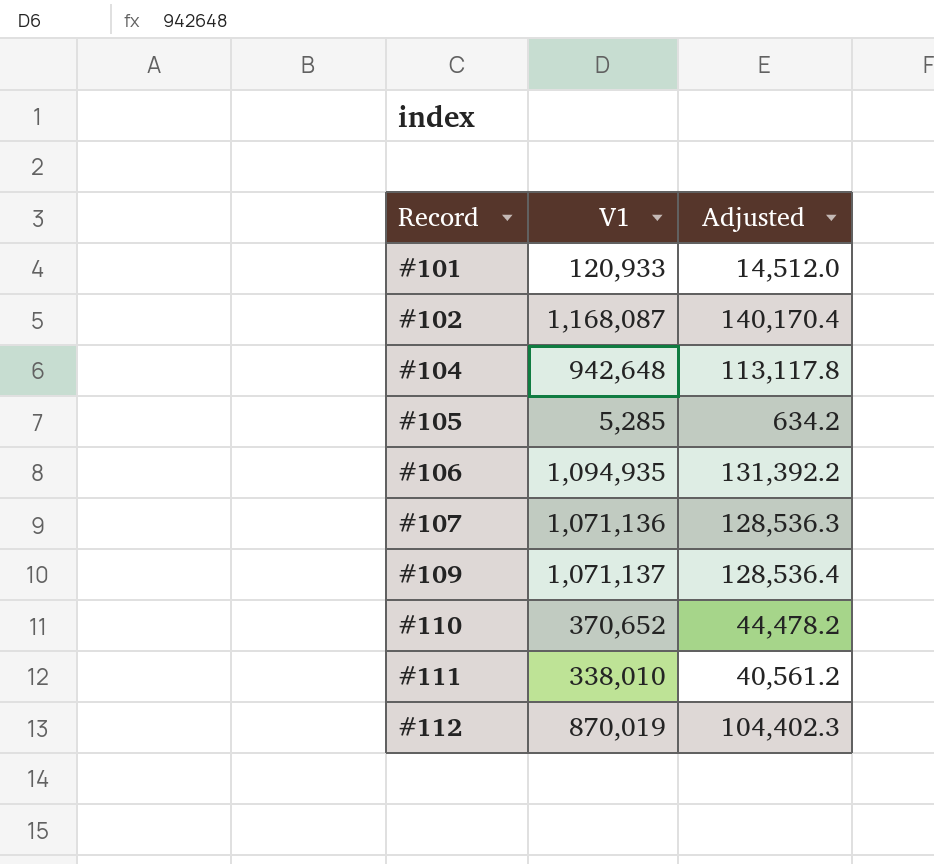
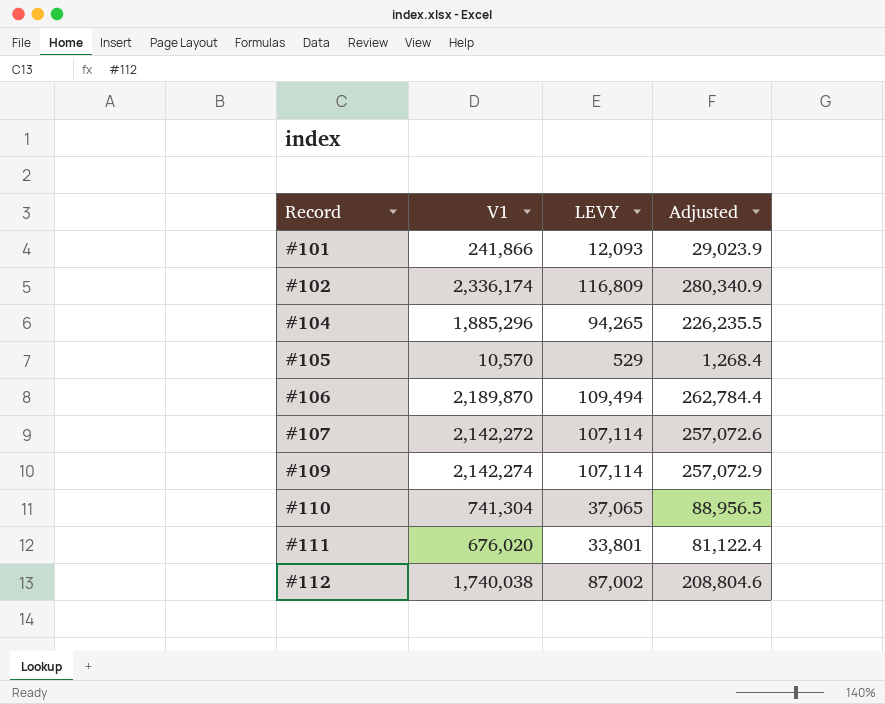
column LEVY | formula: none -> [V1] * 0.05
#101 | V1: 120,933 -> 241,866
#101 | Adjusted: 14,512.0 -> 29,023.9
#102 | V1: 1,168,087 -> 2,336,174
#102 | Adjusted: 140,170.4 -> 280,340.9
#104 | V1: 942,648 -> 1,885,296
#104 | Adjusted: 113,117.8 -> 226,235.5
#105 | V1: 5,285 -> 10,570
#105 | Adjusted: 634.2 -> 1,268.4
#106 | V1: 1,094,935 -> 2,189,870
#106 | Adjusted: 131,392.2 -> 262,784.4
#107 | V1: 1,071,136 -> 2,142,272
#107 | Adjusted: 128,536.3 -> 257,072.6
#109 | V1: 1,071,137 -> 2,142,274
#109 | Adjusted: 128,536.4 -> 257,072.9
#110 | V1: 370,652 -> 741,304
#110 | Adjusted: 44,478.2 -> 88,956.5
#111 | V1: 338,010 -> 676,020
#111 | Adjusted: 40,561.2 -> 81,122.4
#112 | V1: 870,019 -> 1,740,038
#112 | Adjusted: 104,402.3 -> 208,804.6

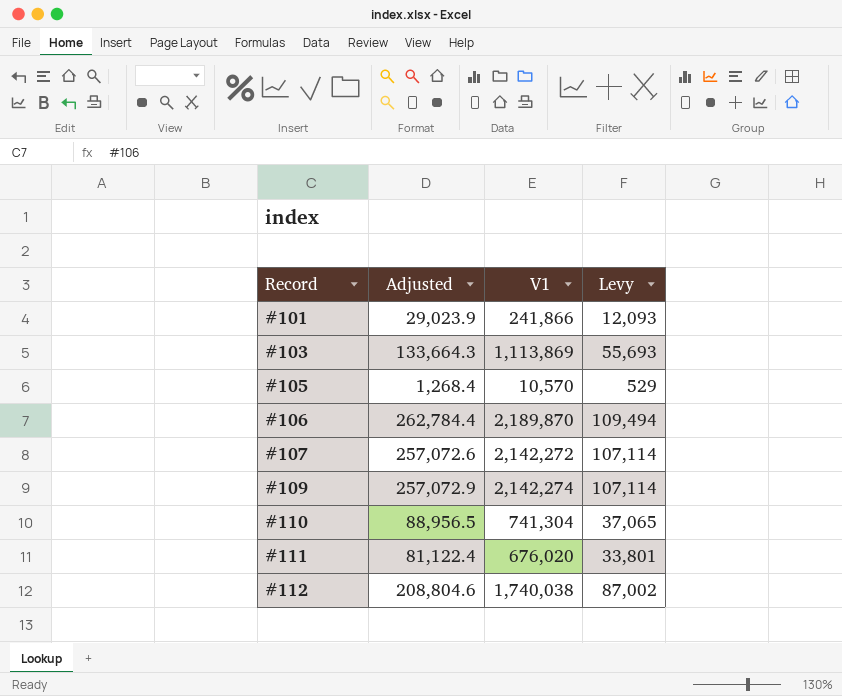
column Adjusted | position: 4 -> 2
column name: LEVY -> Levy
row #102: 2,336,174 | 116,809 | 280,340.9 -> none
row #104: 1,885,296 | 94,265 | 226,235.5 -> none
row #103: none -> 133,664.3 | 1,113,869 | 55,693

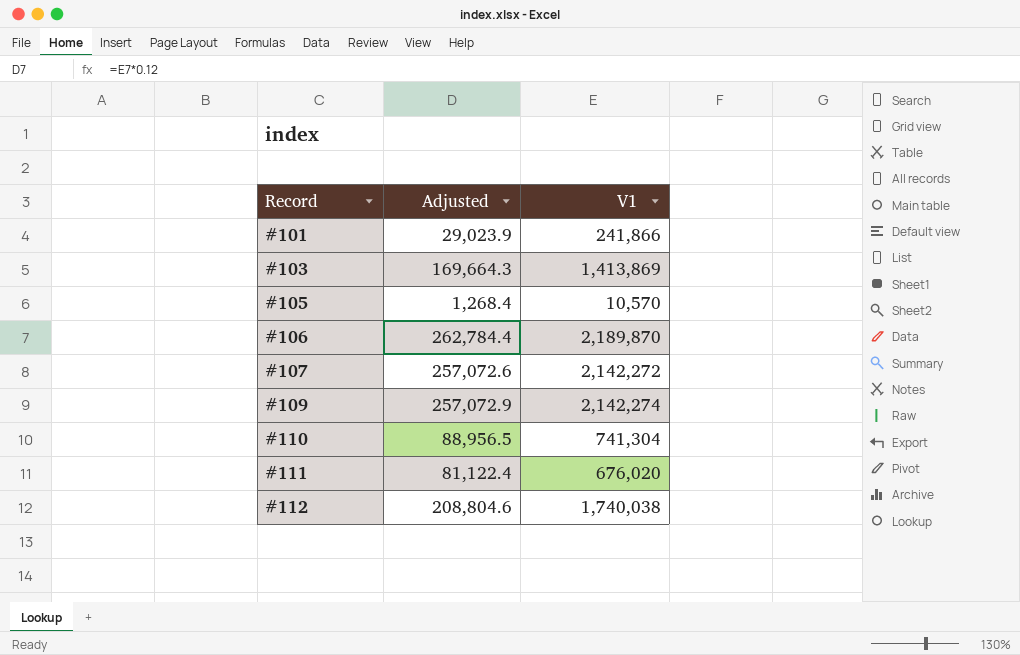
column Levy | formula: [V1] * 0.05 -> none
#103 | Adjusted: 133,664.3 -> 169,664.3
#103 | V1: 1,113,869 -> 1,413,869

